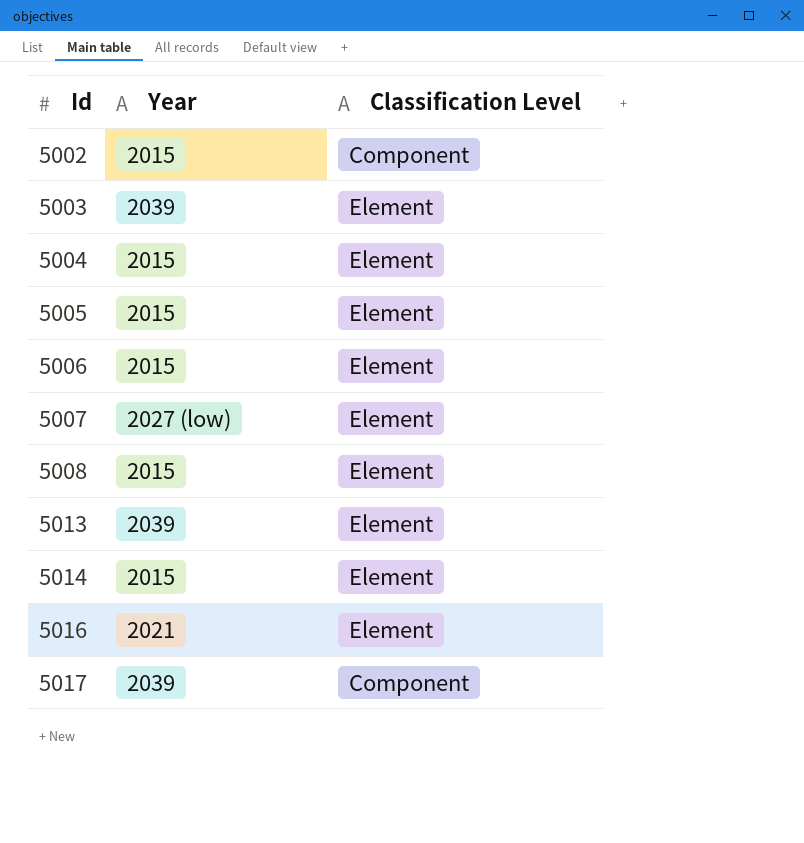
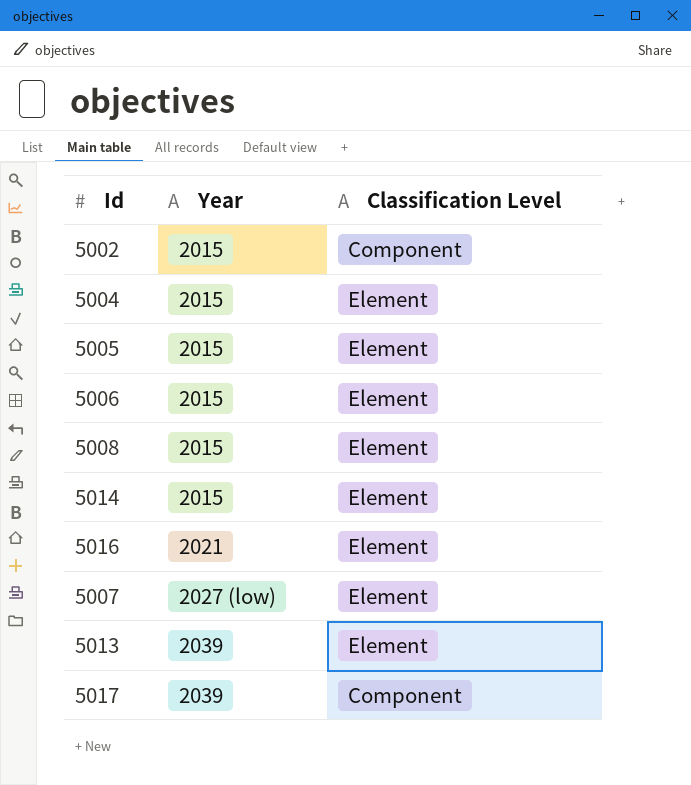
row order: Id ascending -> Year ascending
row 5003: 2039 | Element -> none

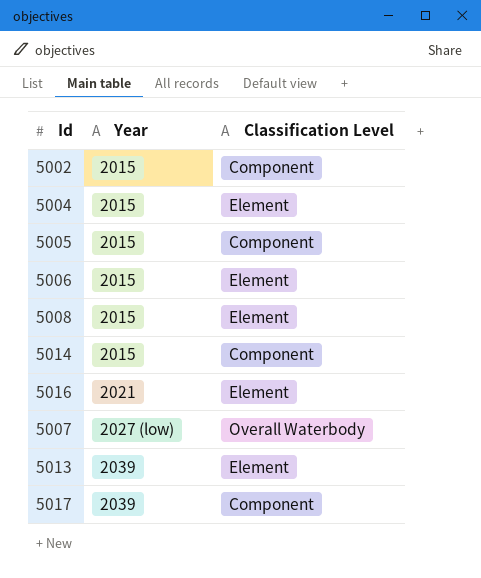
5005 | Classification Level: Element -> Component
5014 | Classification Level: Element -> Component
5007 | Classification Level: Element -> Overall Waterbody

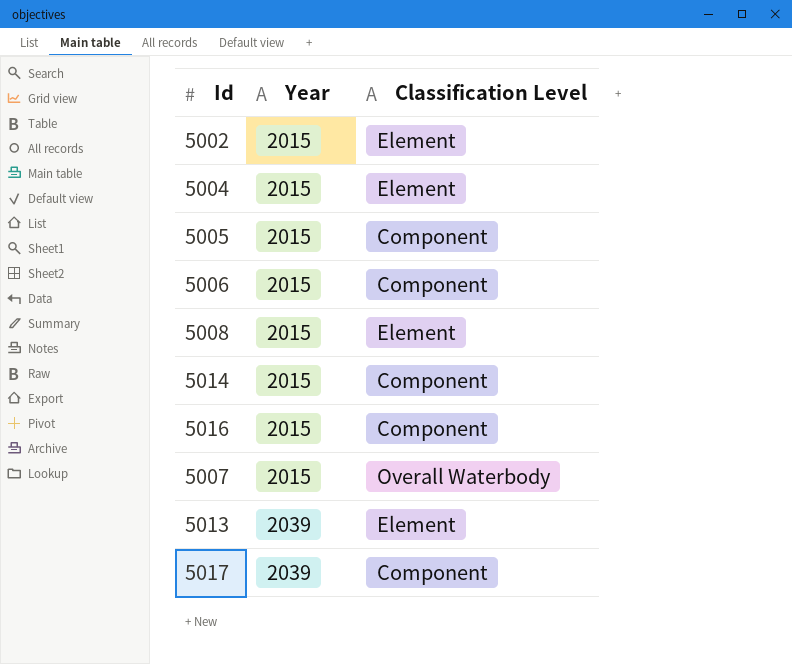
5002 | Classification Level: Component -> Element
5006 | Classification Level: Element -> Component
5016 | Year: 2021 -> 2015
5016 | Classification Level: Element -> Component
5007 | Year: 2027 (low) -> 2015

